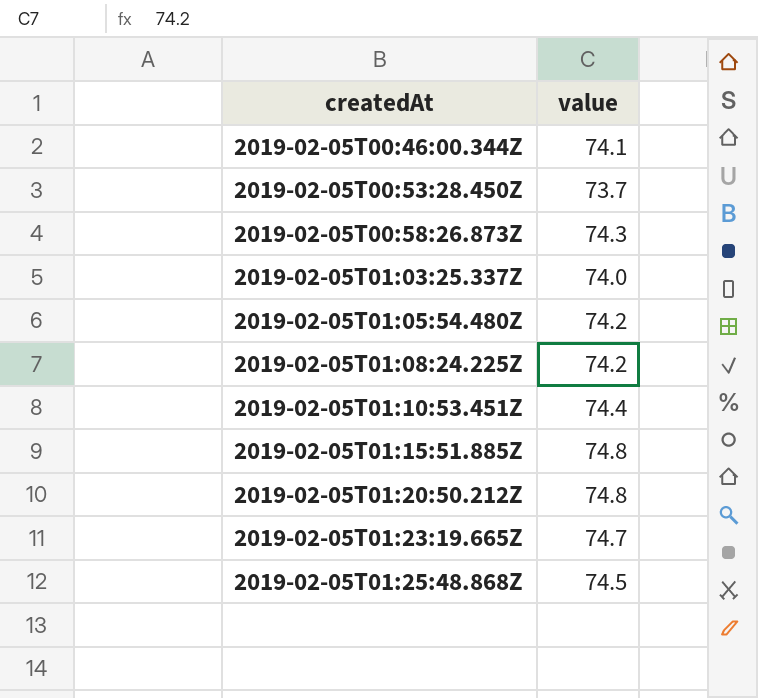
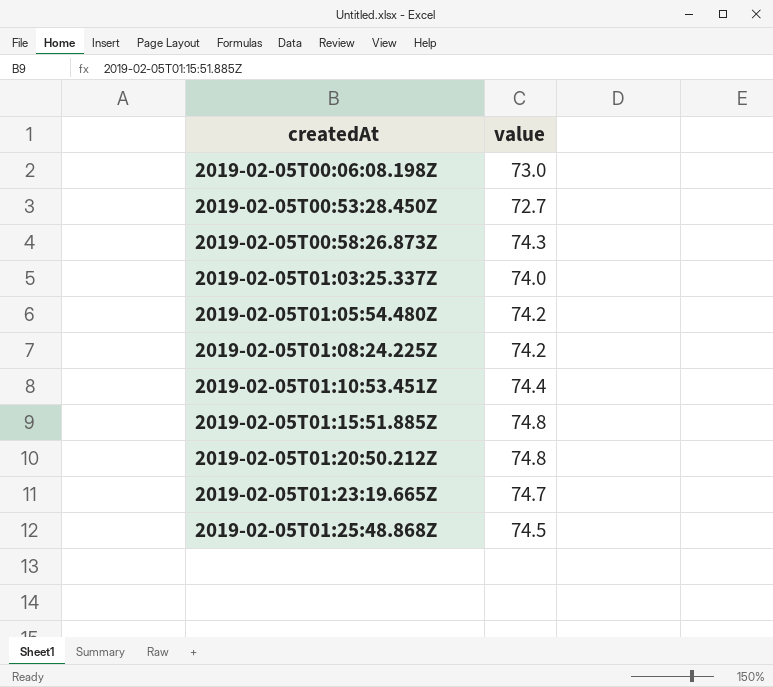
row 2019-02-05T00:46:00.344Z: 74.1 -> none
row 2019-02-05T00:06:08.198Z: none -> 73.0
2019-02-05T00:53:28.450Z | value: 73.7 -> 72.7

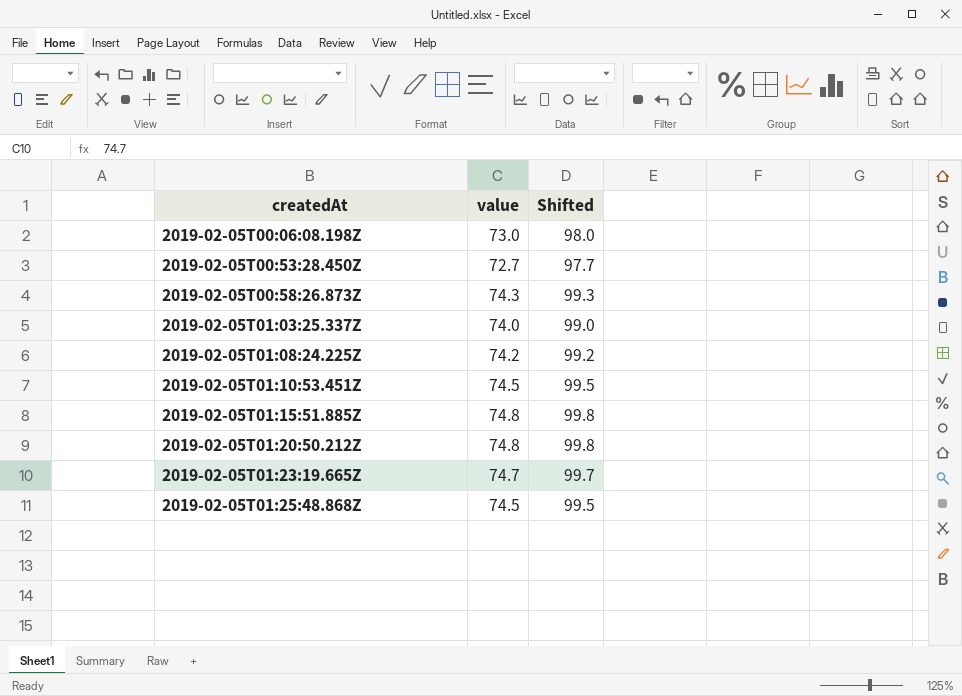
column Shifted | formula: none -> [value] + 25
row 2019-02-05T01:05:54.480Z: 74.2 -> none
2019-02-05T01:10:53.451Z | value: 74.4 -> 74.5

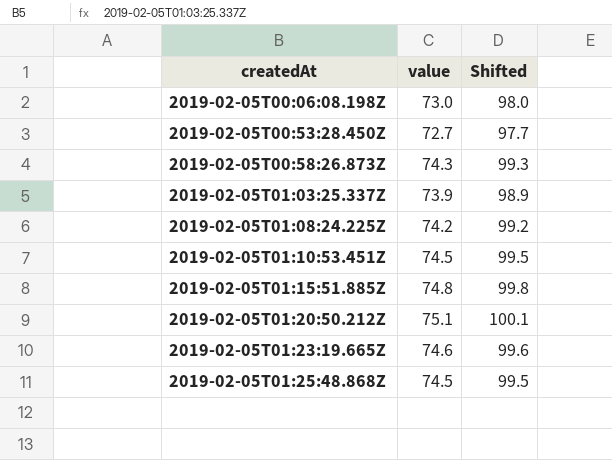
2019-02-05T01:03:25.337Z | value: 74.0 -> 73.9
2019-02-05T01:03:25.337Z | Shifted: 99.0 -> 98.9
2019-02-05T01:20:50.212Z | value: 74.8 -> 75.1
2019-02-05T01:20:50.212Z | Shifted: 99.8 -> 100.1
2019-02-05T01:23:19.665Z | value: 74.7 -> 74.6
2019-02-05T01:23:19.665Z | Shifted: 99.7 -> 99.6

